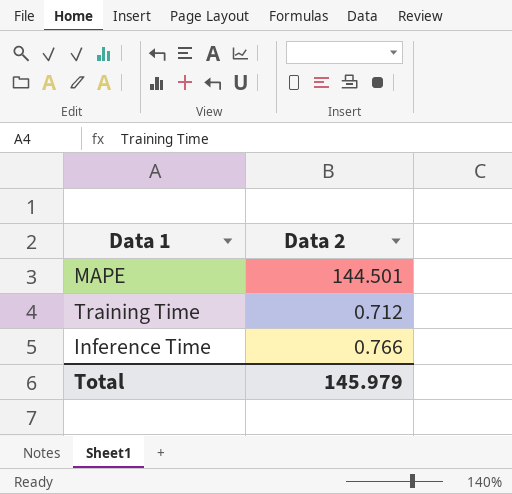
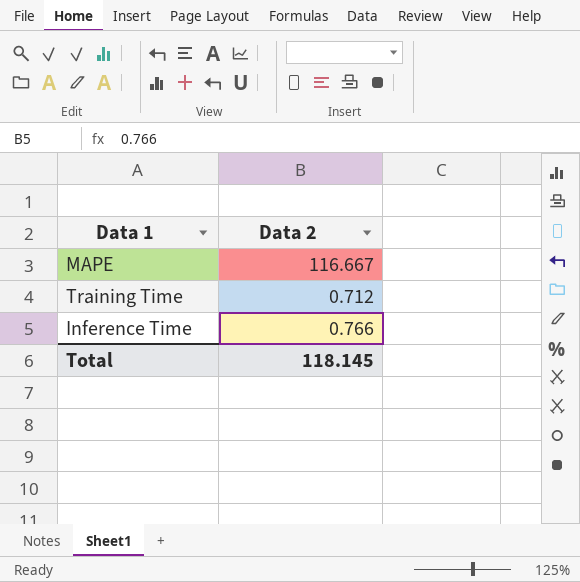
MAPE | Data 2: 144.501 -> 116.667
Total | Data 2: 145.979 -> 118.145

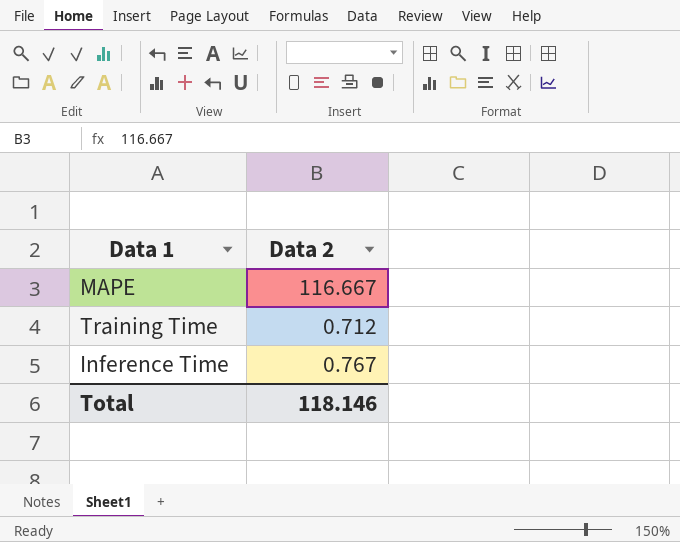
Inference Time | Data 2: 0.766 -> 0.767
Total | Data 2: 118.145 -> 118.146

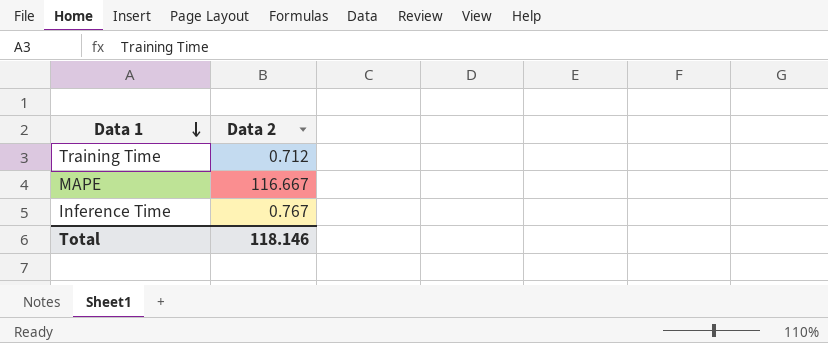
row order: none -> Data 1 descending

